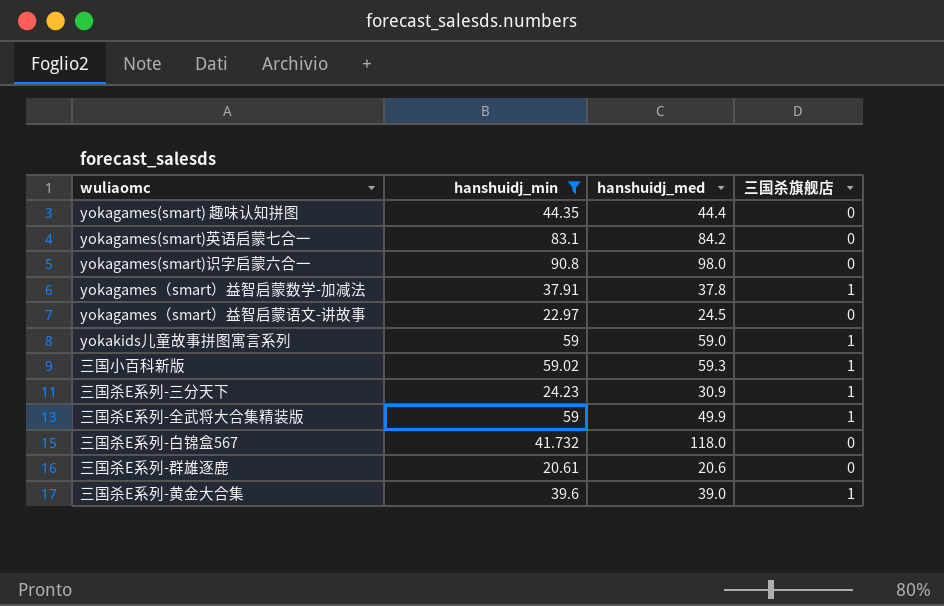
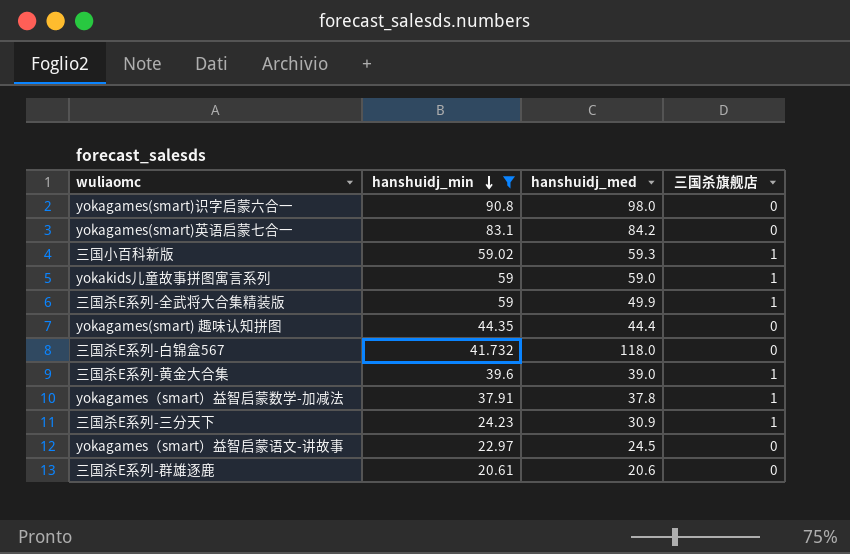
row order: none -> hanshuidj_min descending

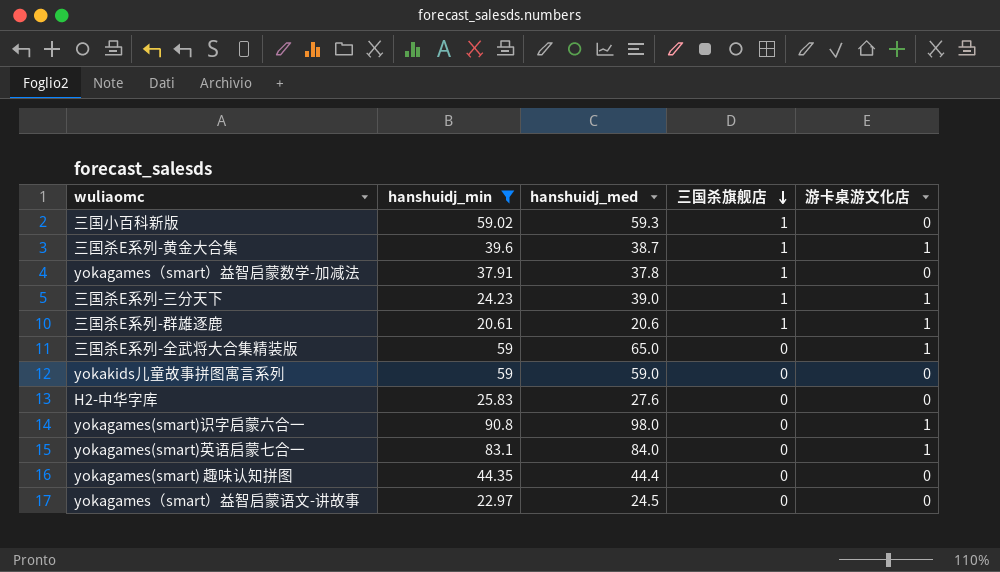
row order: hanshuidj_min descending -> 三国杀旗舰店 descending
column 游卡桌游文化店 | position: none -> 5
row 三国杀E系列-白锦盒567: 41.732 | 118.0 | 0 -> none
三国杀E系列-黄金大合集 | hanshuidj_med: 39.0 -> 38.7
三国杀E系列-三分天下 | hanshuidj_med: 30.9 -> 39.0
三国杀E系列-群雄逐鹿 | 三国杀旗舰店: 0 -> 1
三国杀E系列-全武将大合集精装版 | hanshuidj_med: 49.9 -> 65.0
三国杀E系列-全武将大合集精装版 | 三国杀旗舰店: 1 -> 0
yokakids儿童故事拼图寓言系列 | 三国杀旗舰店: 1 -> 0
row H2-中华字库: none -> 25.83 | 27.6 | 0 | 0
yokagames(smart)英语启蒙七合一 | hanshuidj_med: 84.2 -> 84.0

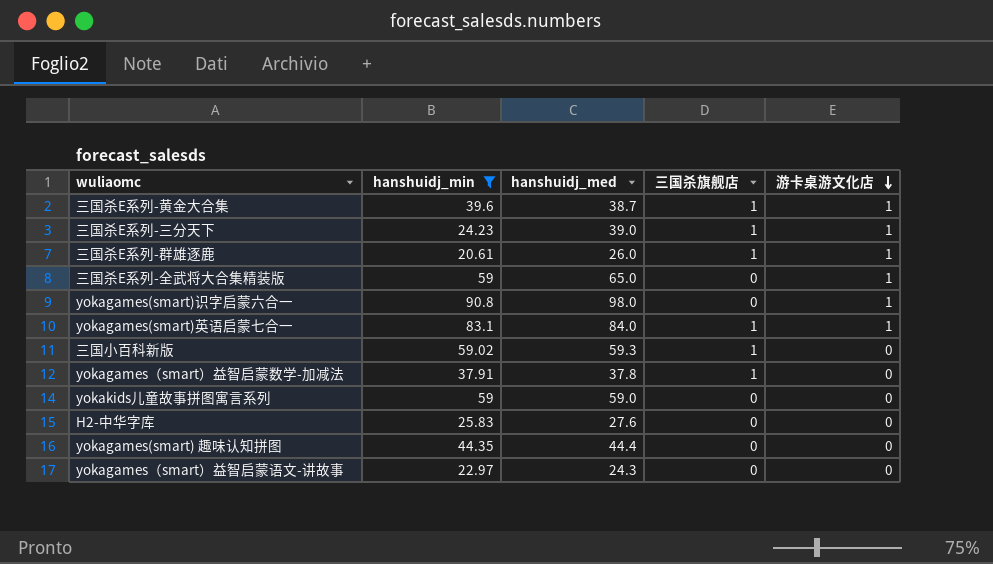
row order: 三国杀旗舰店 descending -> 游卡桌游文化店 descending
三国杀E系列-群雄逐鹿 | hanshuidj_med: 20.6 -> 26.0
yokagames(smart)英语启蒙七合一 | 三国杀旗舰店: 0 -> 1
yokagames（smart）益智启蒙语文-讲故事 | hanshuidj_med: 24.5 -> 24.3

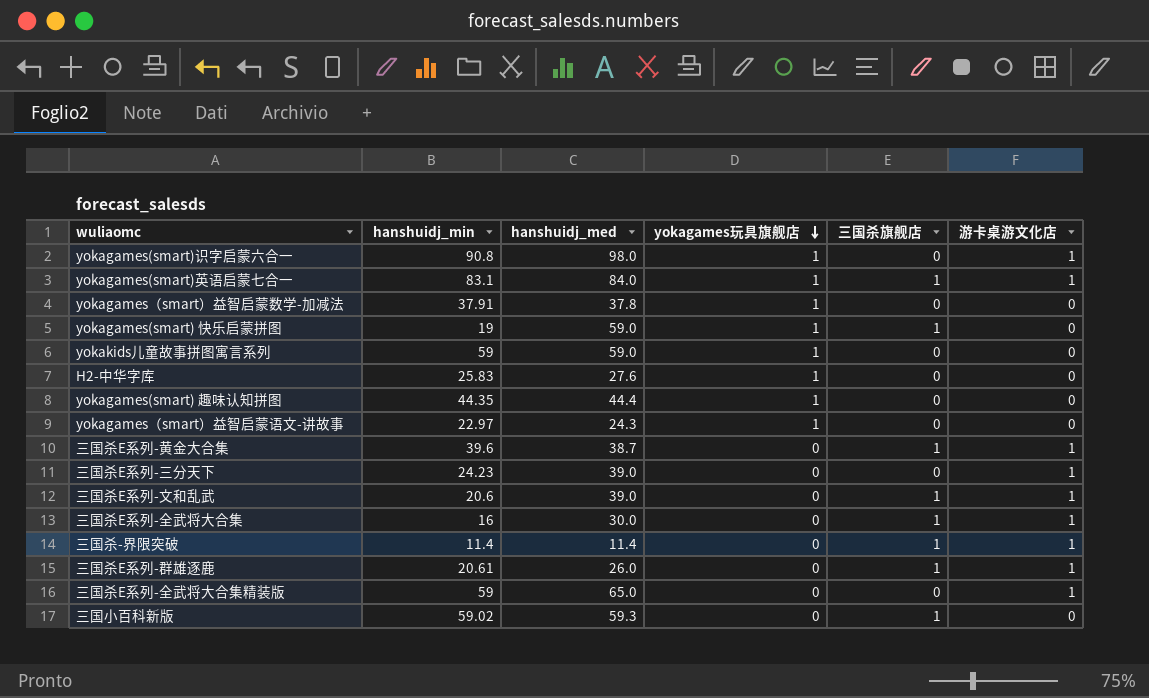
filter: hanshuidj_min >= 20.61 -> none
row order: 游卡桌游文化店 descending -> yokagames玩具旗舰店 descending
column yokagames玩具旗舰店 | position: none -> 4
yokagames（smart）益智启蒙数学-加减法 | 三国杀旗舰店: 1 -> 0
三国杀E系列-三分天下 | 三国杀旗舰店: 1 -> 0

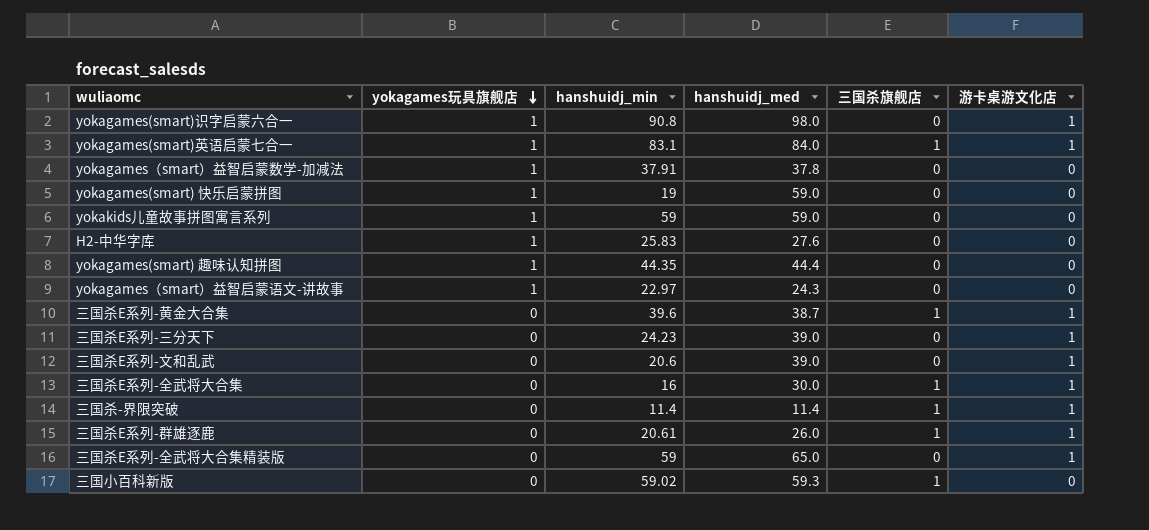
column yokagames玩具旗舰店 | position: 4 -> 2
yokagames(smart) 快乐启蒙拼图 | 三国杀旗舰店: 1 -> 0
三国杀E系列-文和乱武 | 三国杀旗舰店: 1 -> 0

